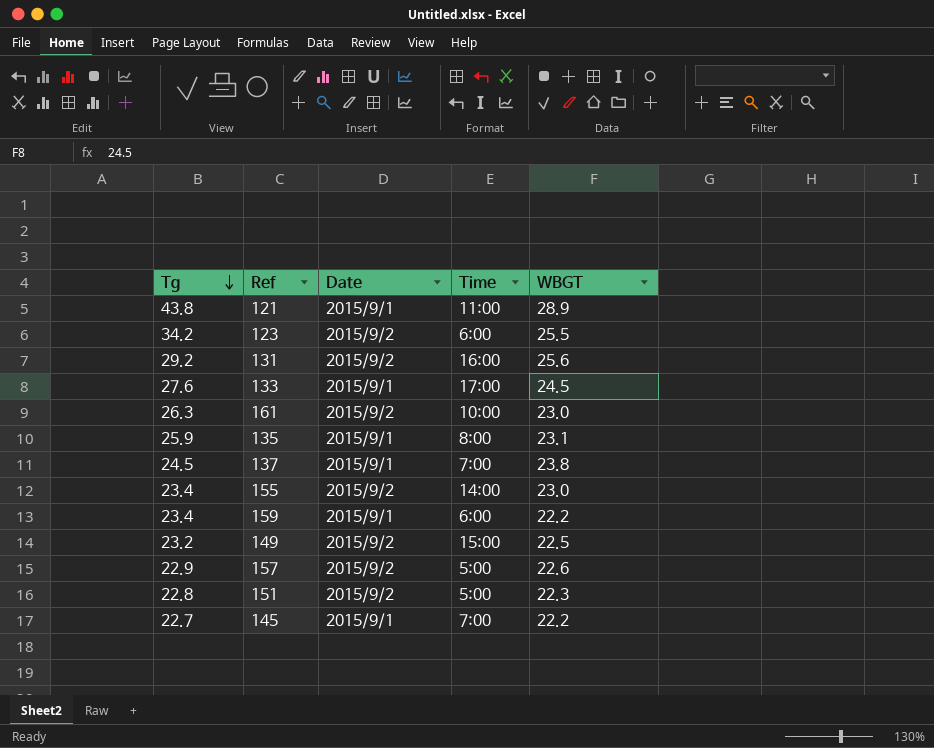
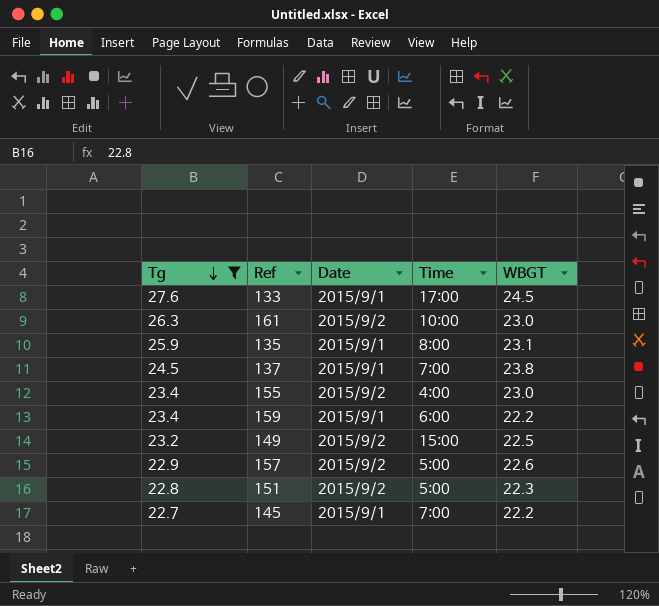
filter: none -> Tg <= 27.6
155 | Time: 14:00 -> 4:00

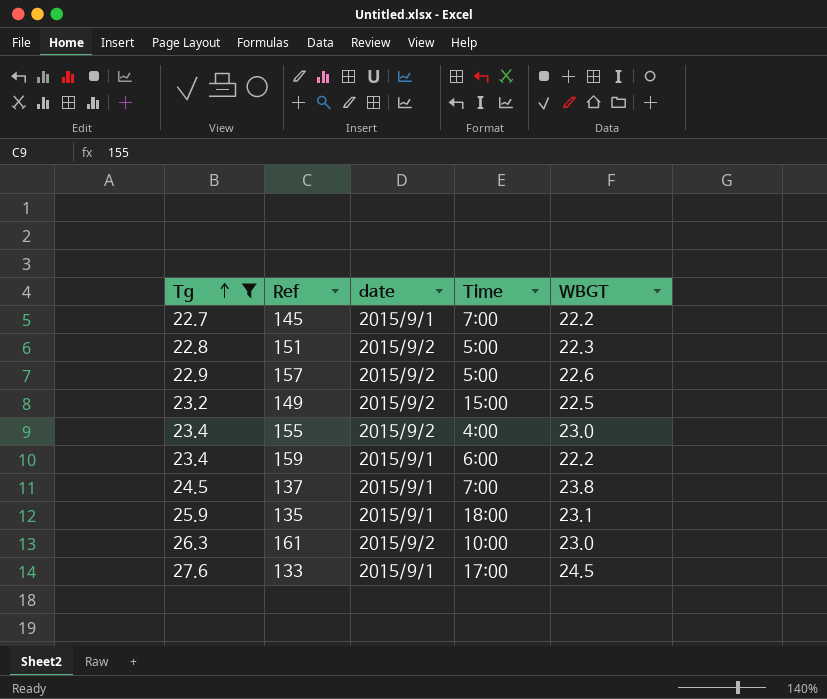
row order: Tg descending -> Tg ascending
column name: Date -> date
135 | Time: 8:00 -> 18:00

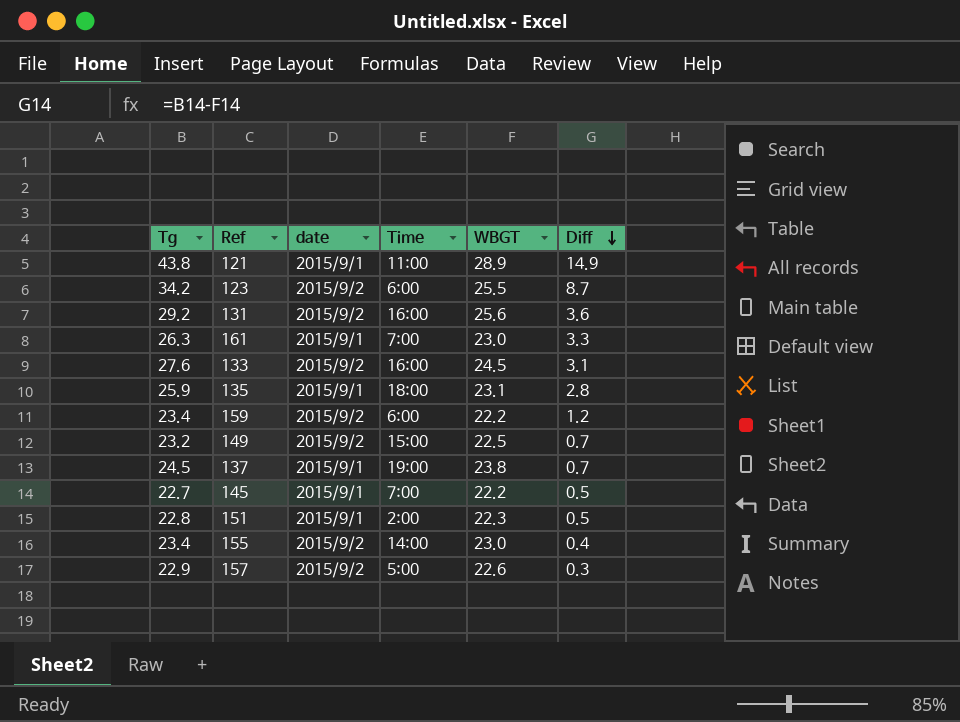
filter: Tg <= 27.6 -> none
row order: Tg ascending -> Diff descending
column Diff | formula: none -> [Tg] - [WBGT]
161 | date: 2015/9/2 -> 2015/9/1
161 | Time: 10:00 -> 7:00
133 | date: 2015/9/1 -> 2015/9/2
133 | Time: 17:00 -> 16:00
159 | date: 2015/9/1 -> 2015/9/2
137 | Time: 7:00 -> 19:00
151 | date: 2015/9/2 -> 2015/9/1
151 | Time: 5:00 -> 2:00
155 | Time: 4:00 -> 14:00

